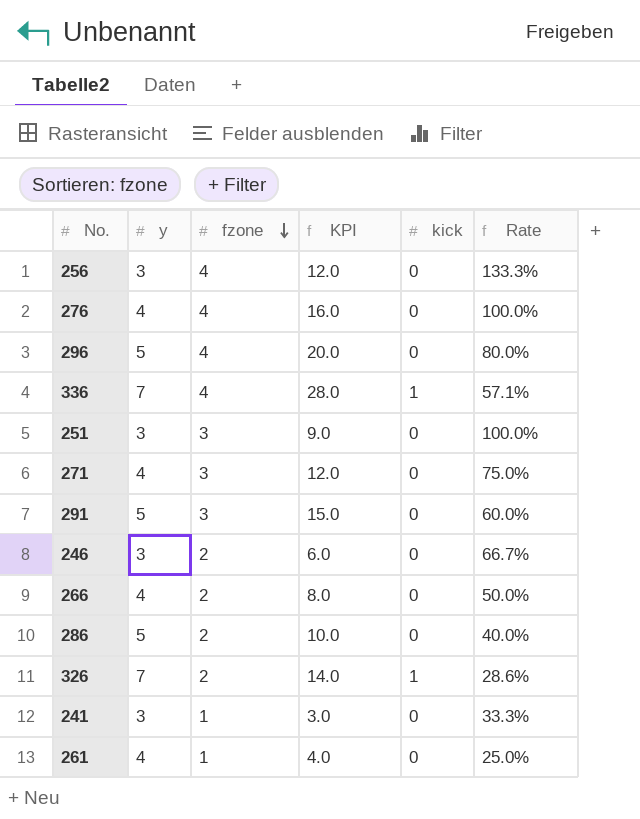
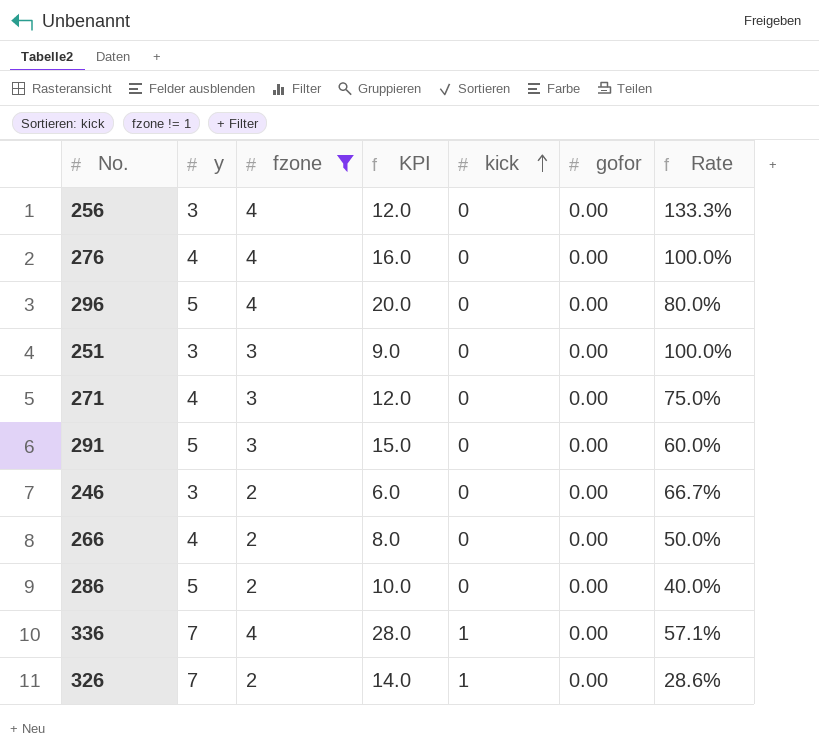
filter: none -> fzone != 1
row order: fzone descending -> kick ascending
column gofor | position: none -> 6

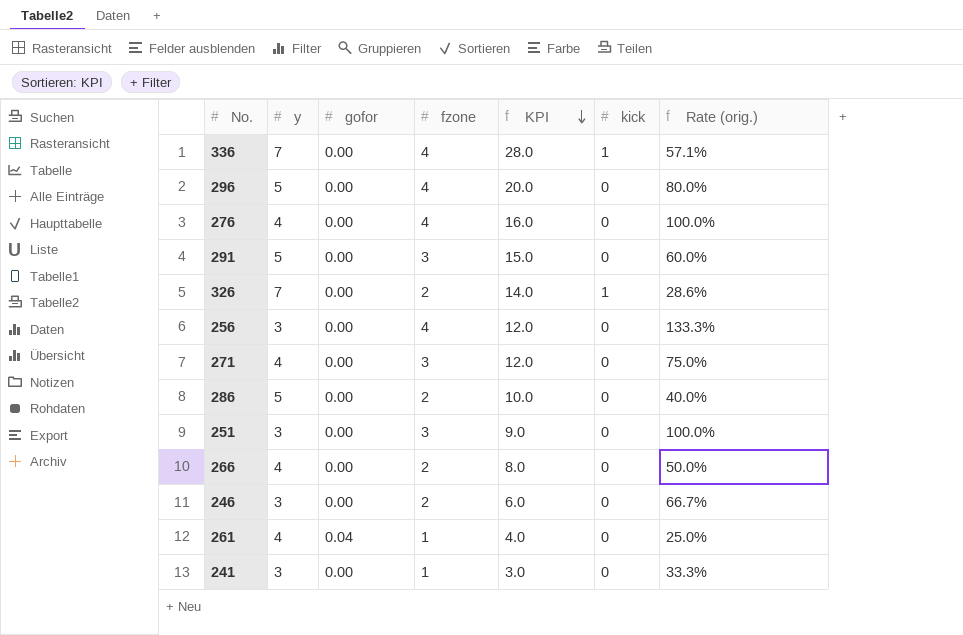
filter: fzone != 1 -> none
row order: kick ascending -> KPI descending
column gofor | position: 6 -> 3
column name: Rate -> Rate (orig.)

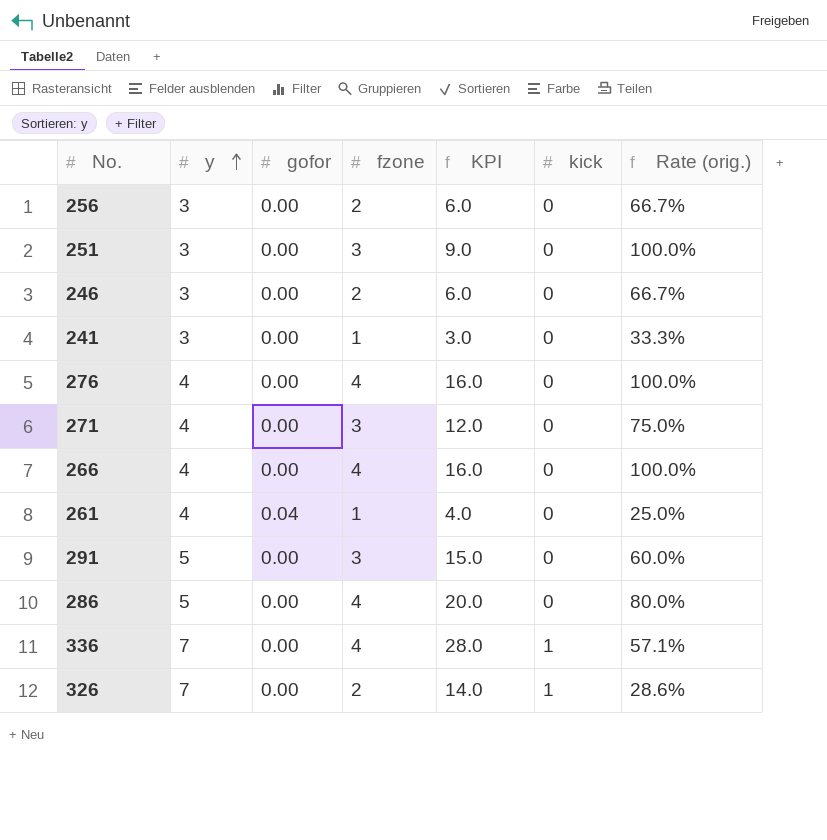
row order: KPI descending -> y ascending
row 296: 5 | 0.00 | 4 | 20.0 | 0 | 80.0% -> none
256 | fzone: 4 -> 2
256 | KPI: 12.0 -> 6.0
256 | Rate (orig.): 133.3% -> 66.7%
266 | fzone: 2 -> 4
266 | KPI: 8.0 -> 16.0
266 | Rate (orig.): 50.0% -> 100.0%
286 | fzone: 2 -> 4
286 | KPI: 10.0 -> 20.0
286 | Rate (orig.): 40.0% -> 80.0%

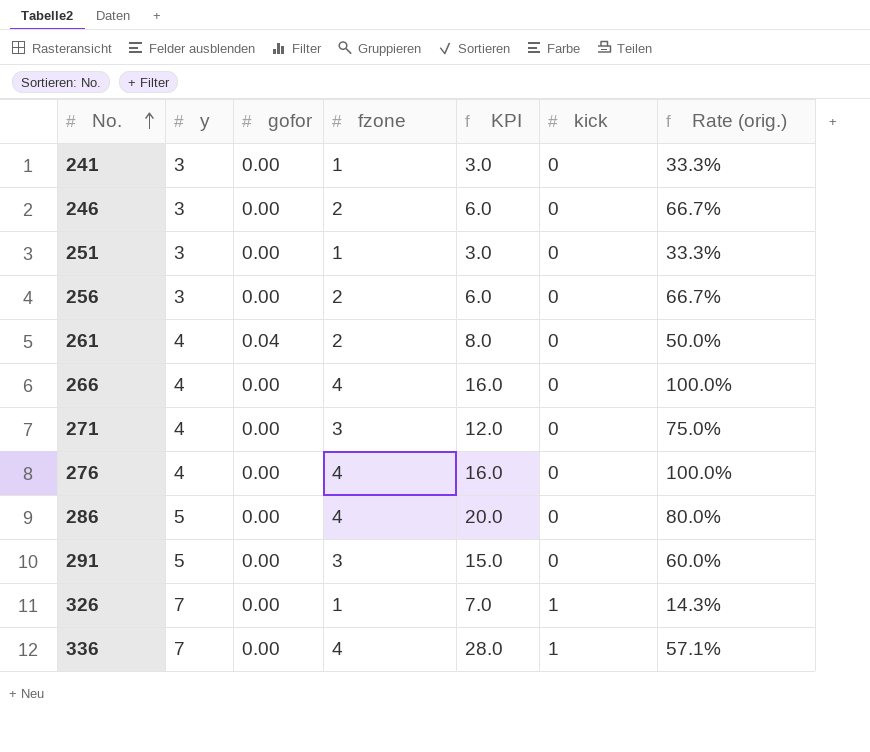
row order: y ascending -> No. ascending
251 | fzone: 3 -> 1
251 | KPI: 9.0 -> 3.0
251 | Rate (orig.): 100.0% -> 33.3%
261 | fzone: 1 -> 2
261 | KPI: 4.0 -> 8.0
261 | Rate (orig.): 25.0% -> 50.0%
326 | fzone: 2 -> 1
326 | KPI: 14.0 -> 7.0
326 | Rate (orig.): 28.6% -> 14.3%

